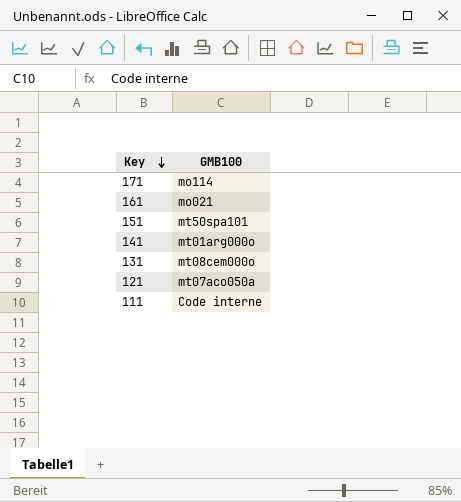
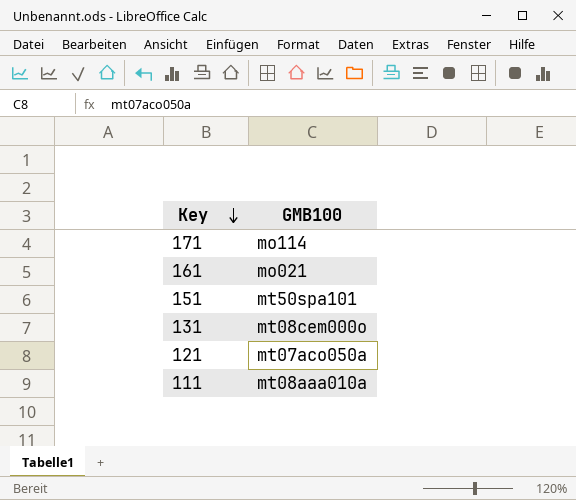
row 141: mt01arg000o -> none
111 | GMB100: Code interne -> mt08aaa010a

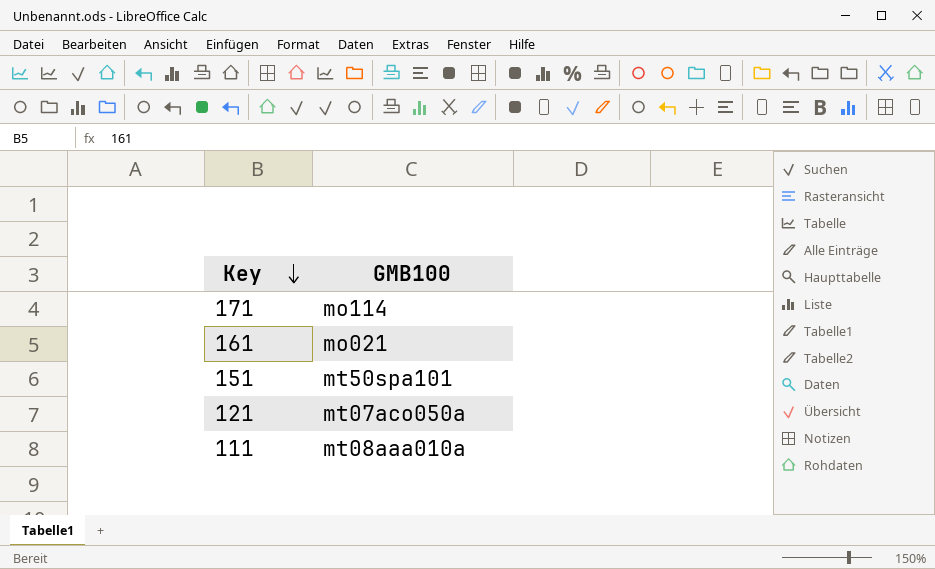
row 131: mt08cem000o -> none

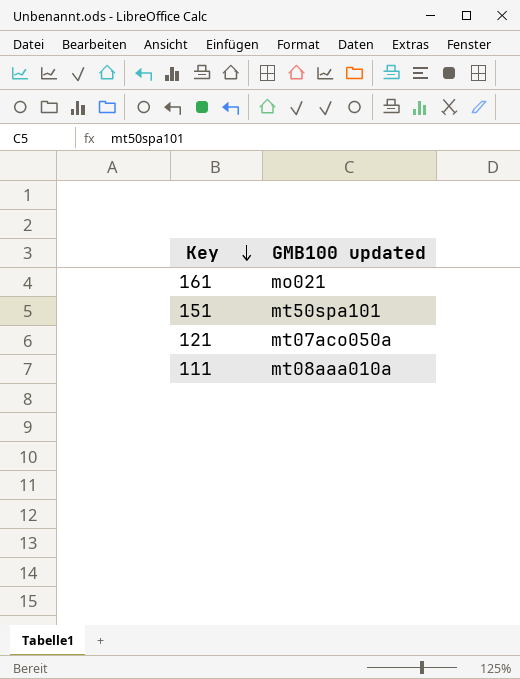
column name: GMB100 -> GMB100 updated
row 171: mo114 -> none

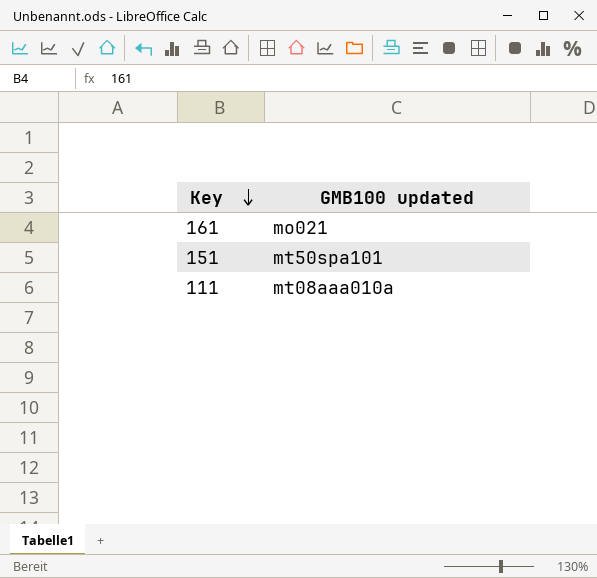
row 121: mt07aco050a -> none

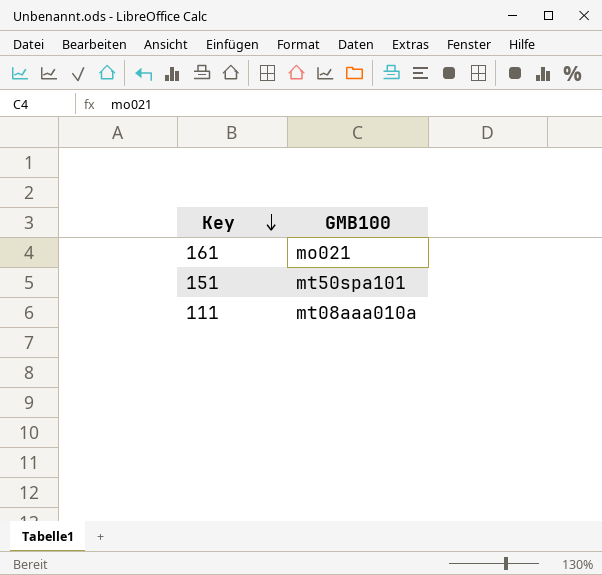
column name: GMB100 updated -> GMB100

